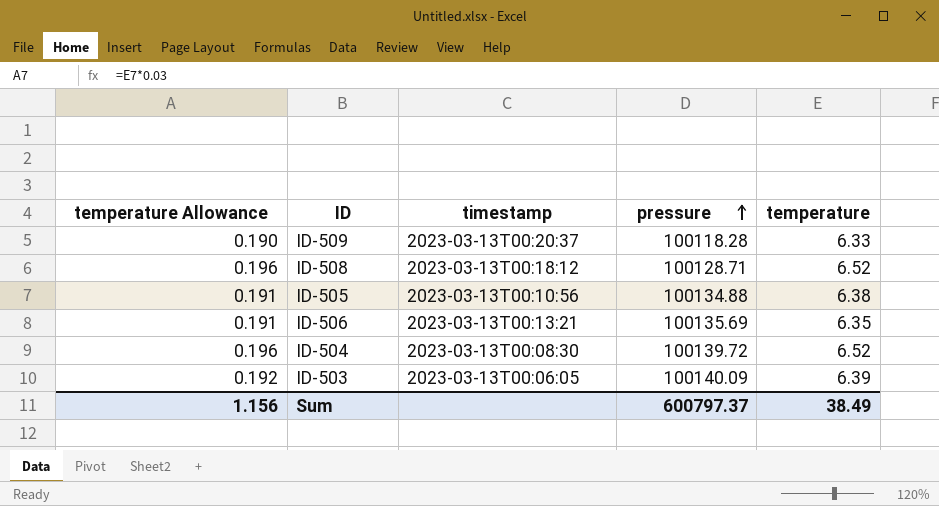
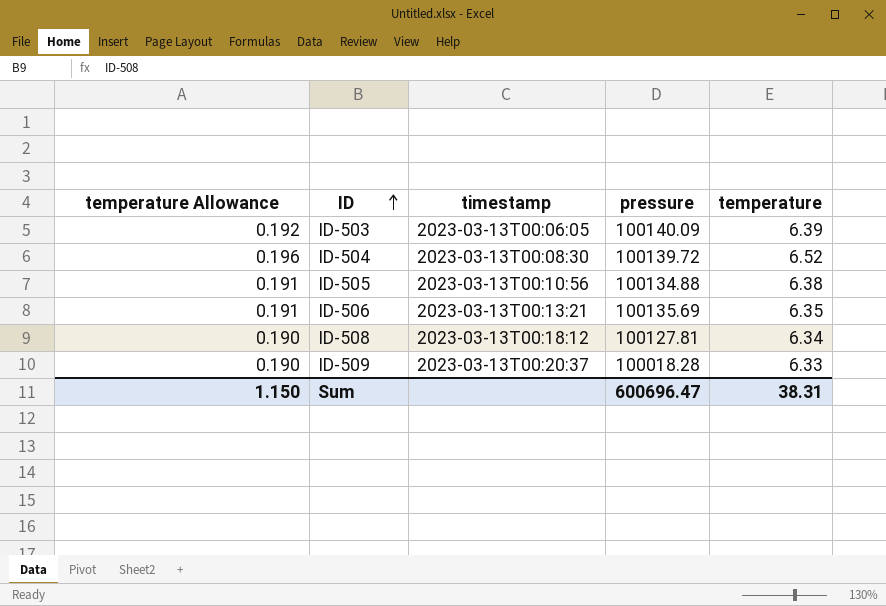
row order: pressure ascending -> ID ascending
ID-508 | temperature Allowance: 0.196 -> 0.190
ID-508 | pressure: 100128.71 -> 100127.81
ID-508 | temperature: 6.52 -> 6.34
ID-509 | pressure: 100118.28 -> 100018.28
Sum | temperature Allowance: 1.156 -> 1.150
Sum | pressure: 600797.37 -> 600696.47
Sum | temperature: 38.49 -> 38.31

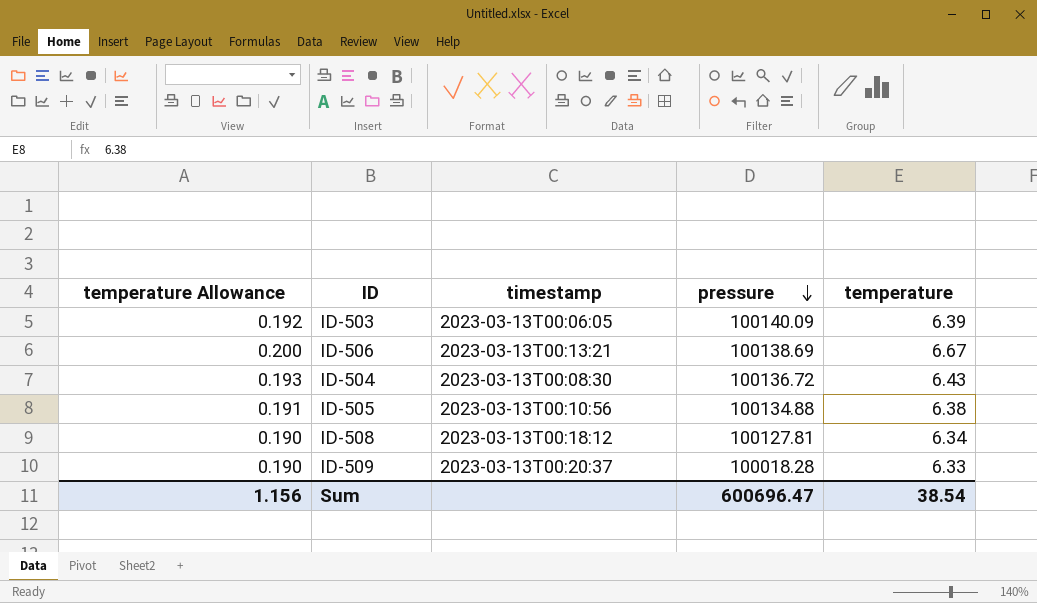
row order: ID ascending -> pressure descending
ID-506 | temperature Allowance: 0.191 -> 0.200
ID-506 | pressure: 100135.69 -> 100138.69
ID-506 | temperature: 6.35 -> 6.67
ID-504 | temperature Allowance: 0.196 -> 0.193
ID-504 | pressure: 100139.72 -> 100136.72
ID-504 | temperature: 6.52 -> 6.43
Sum | temperature Allowance: 1.150 -> 1.156
Sum | temperature: 38.31 -> 38.54

